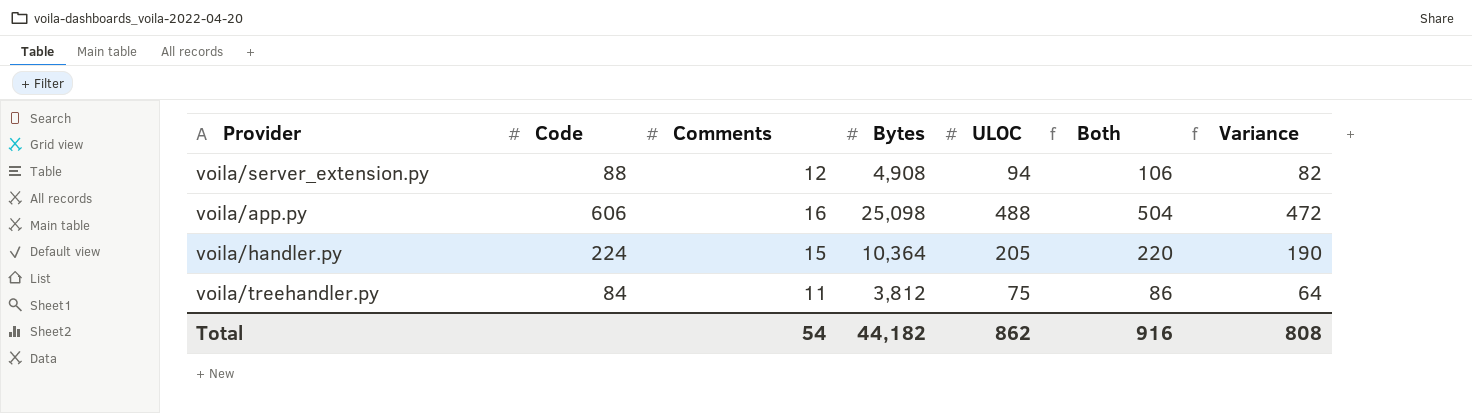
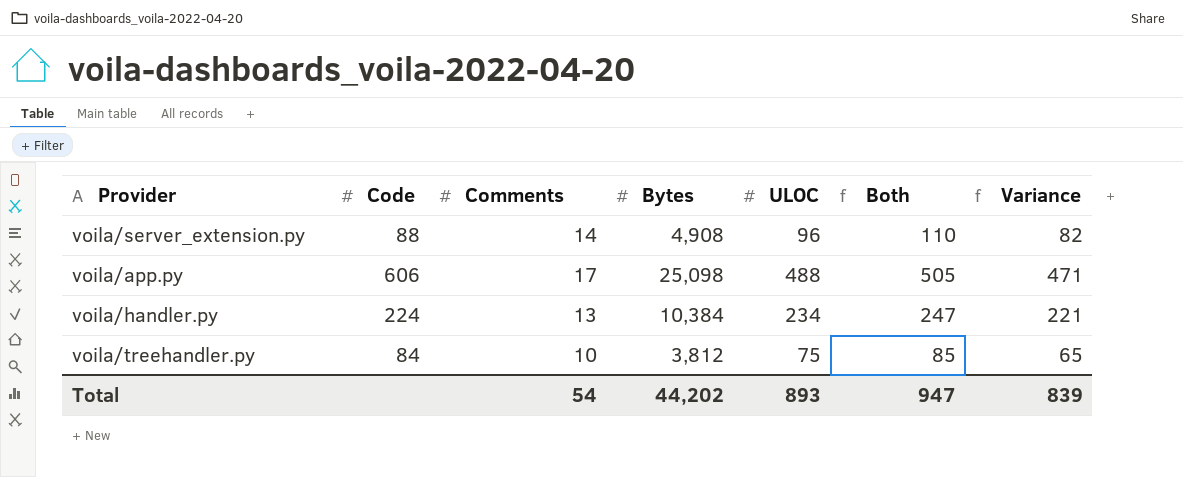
voila/server_extension.py | Comments: 12 -> 14
voila/server_extension.py | ULOC: 94 -> 96
voila/server_extension.py | Both: 106 -> 110
voila/app.py | Comments: 16 -> 17
voila/app.py | Both: 504 -> 505
voila/app.py | Variance: 472 -> 471
voila/handler.py | Comments: 15 -> 13
voila/handler.py | Bytes: 10,364 -> 10,384
voila/handler.py | ULOC: 205 -> 234
voila/handler.py | Both: 220 -> 247
voila/handler.py | Variance: 190 -> 221
voila/treehandler.py | Comments: 11 -> 10
voila/treehandler.py | Both: 86 -> 85
voila/treehandler.py | Variance: 64 -> 65
Total | Bytes: 44,182 -> 44,202
Total | ULOC: 862 -> 893
Total | Both: 916 -> 947
Total | Variance: 808 -> 839

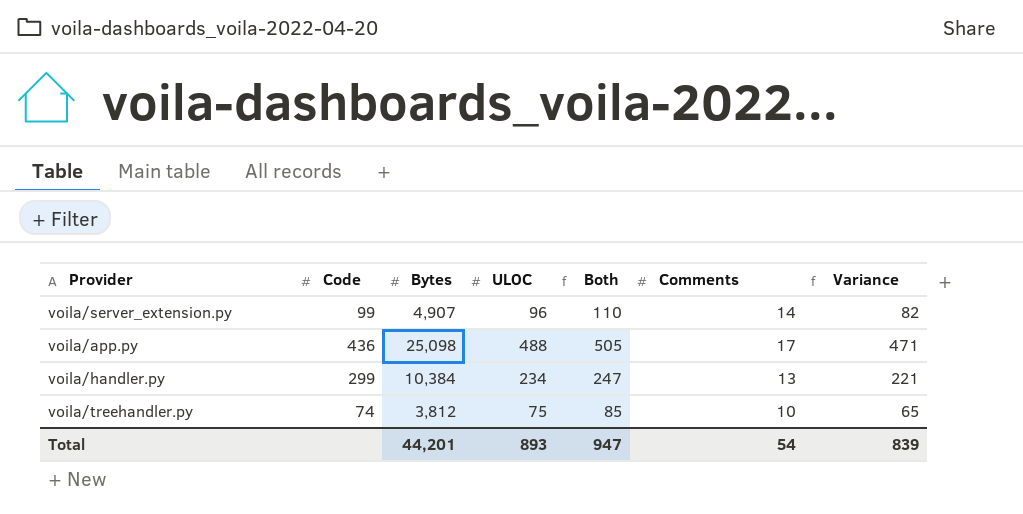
column Comments | position: 3 -> 6
voila/server_extension.py | Code: 88 -> 99
voila/server_extension.py | Bytes: 4,908 -> 4,907
voila/app.py | Code: 606 -> 436
voila/handler.py | Code: 224 -> 299
voila/treehandler.py | Code: 84 -> 74
Total | Bytes: 44,202 -> 44,201

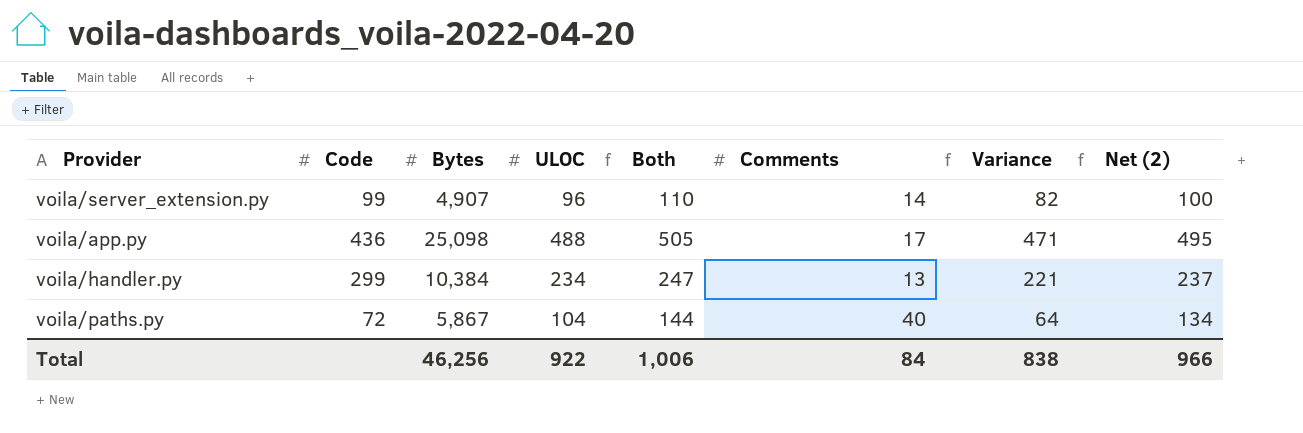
column Net (2) | formula: none -> [Both] - 10
row voila/treehandler.py: 74 | 3,812 | 75 | 85 | 10 | 65 -> none
row voila/paths.py: none -> 72 | 5,867 | 104 | 144 | 40 | 64 | 134
Total | Bytes: 44,201 -> 46,256
Total | ULOC: 893 -> 922
Total | Both: 947 -> 1,006
Total | Comments: 54 -> 84
Total | Variance: 839 -> 838

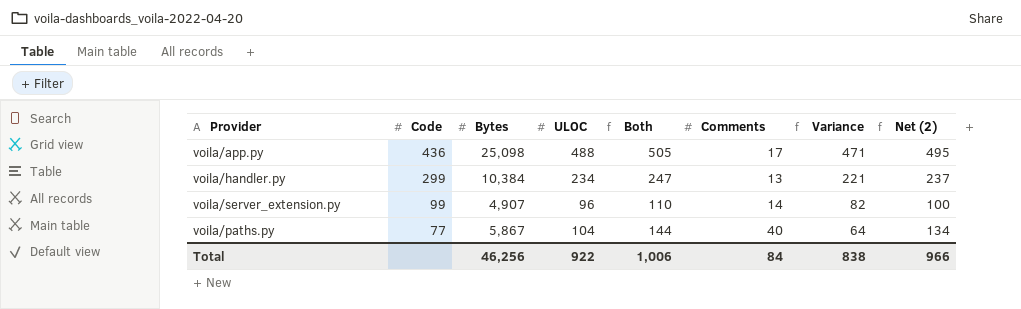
row order: none -> Code descending
voila/paths.py | Code: 72 -> 77

